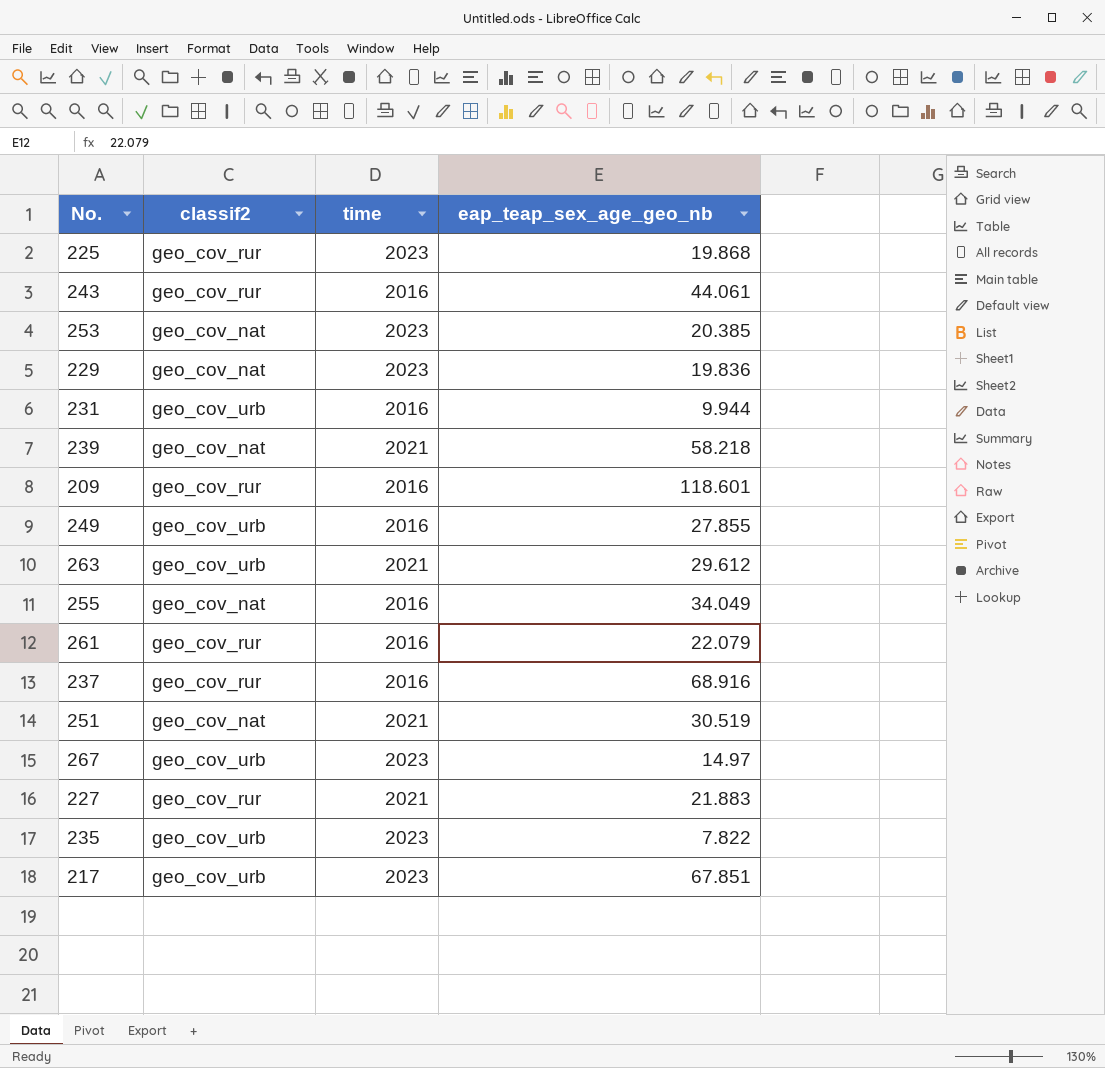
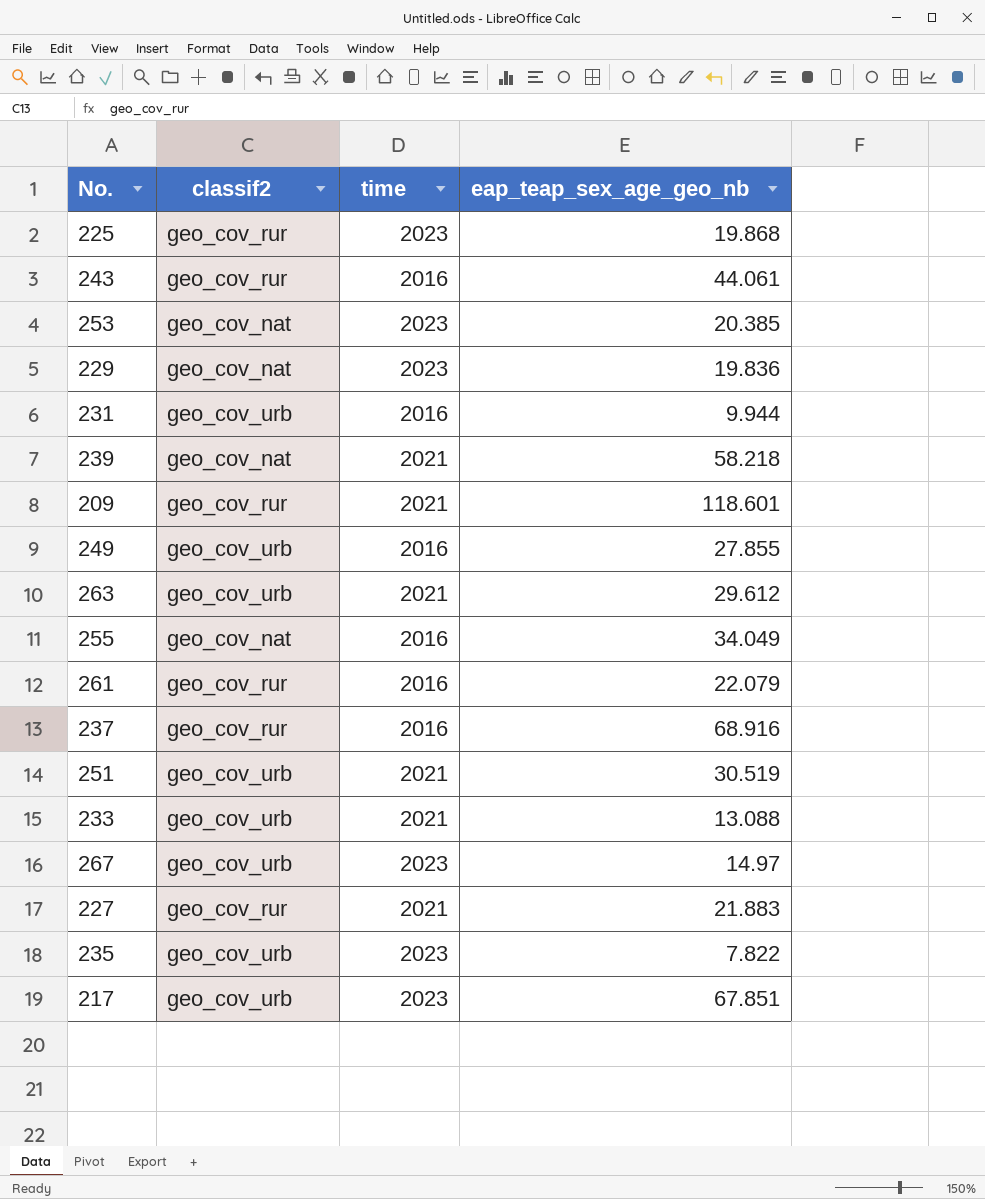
209 | time: 2016 -> 2021
251 | classif2: geo_cov_nat -> geo_cov_urb
row 233: none -> geo_cov_urb | 2021 | 13.088

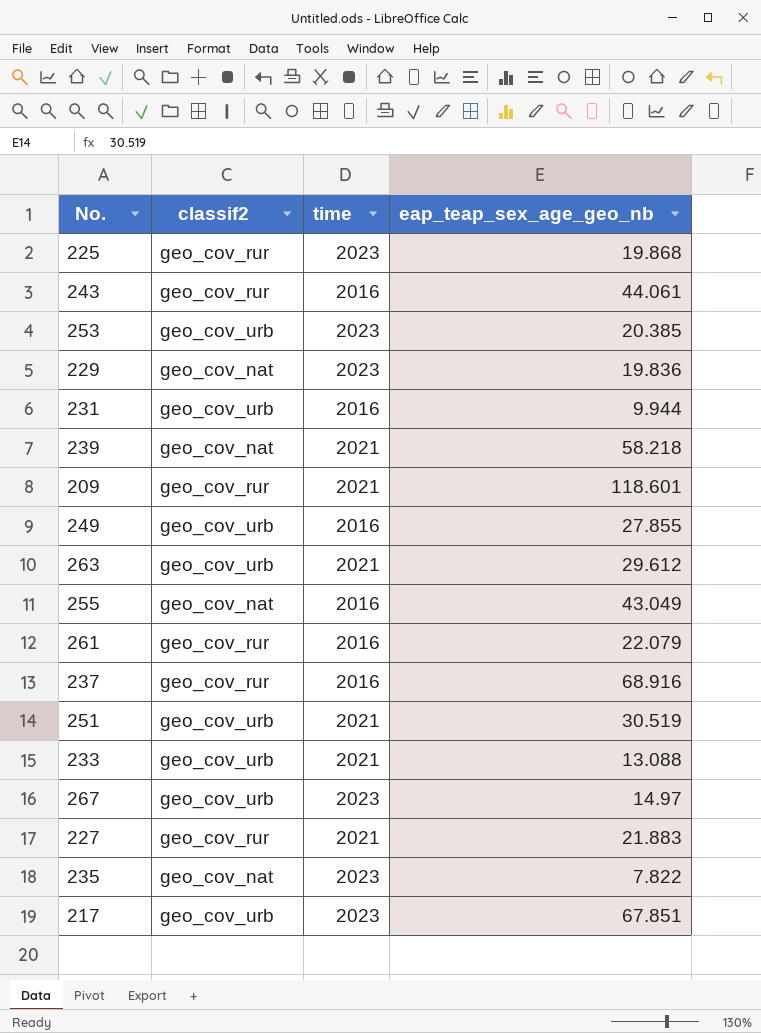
253 | classif2: geo_cov_nat -> geo_cov_urb
255 | eap_teap_sex_age_geo_nb: 34.049 -> 43.049
235 | classif2: geo_cov_urb -> geo_cov_nat

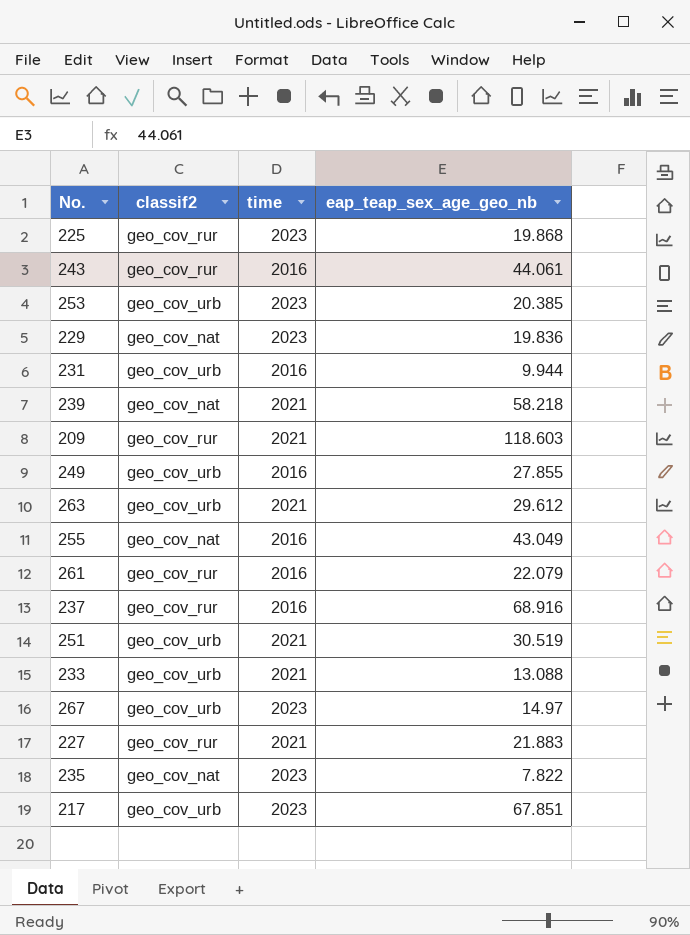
209 | eap_teap_sex_age_geo_nb: 118.601 -> 118.603

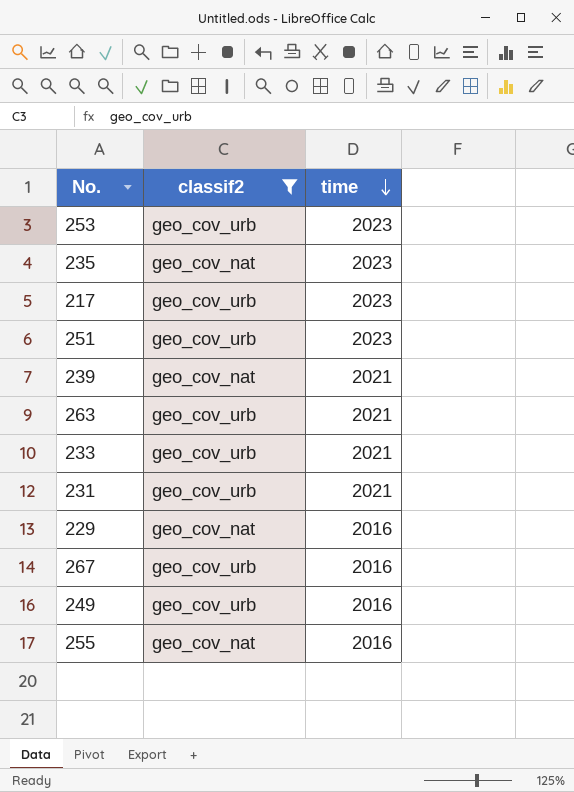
filter: none -> classif2 != geo_cov_rur
row order: none -> time descending
column eap_teap_sex_age_geo_nb | position: 4 -> none
251 | time: 2021 -> 2023
231 | time: 2016 -> 2021
229 | time: 2023 -> 2016
267 | time: 2023 -> 2016

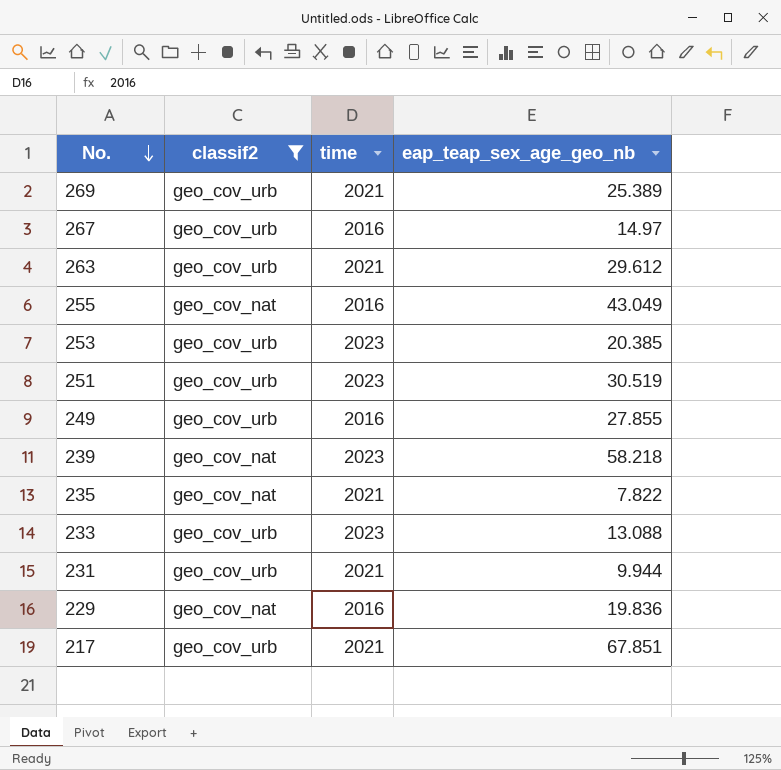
row order: time descending -> No. descending
column eap_teap_sex_age_geo_nb | position: none -> 4
row 269: none -> geo_cov_urb | 2021 | 25.389
239 | time: 2021 -> 2023
235 | time: 2023 -> 2021
233 | time: 2021 -> 2023
217 | time: 2023 -> 2021

